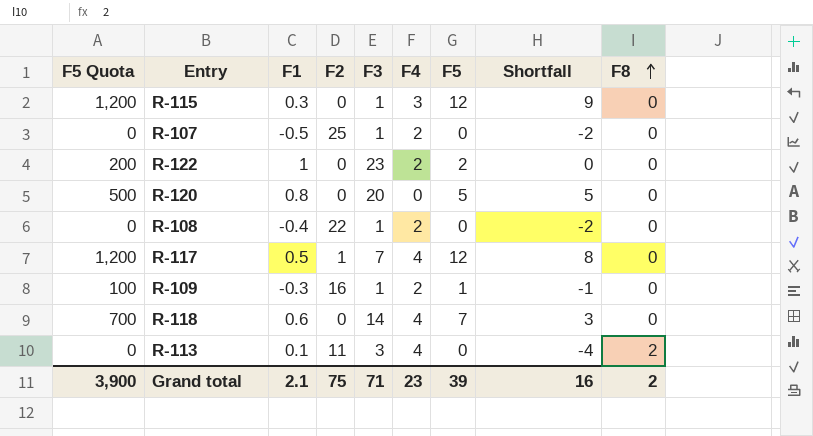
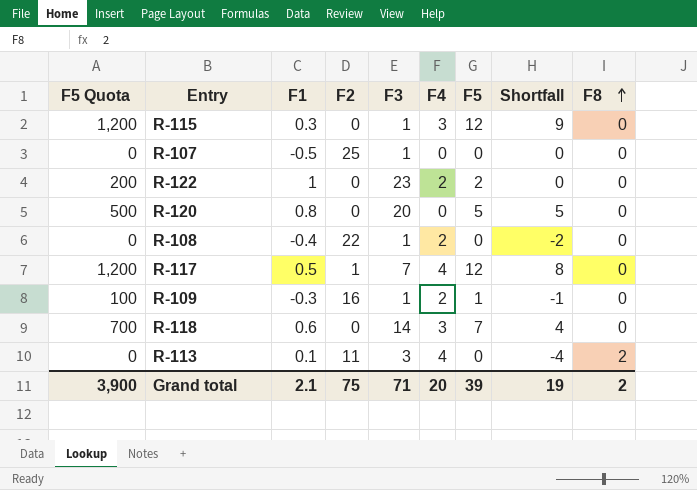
R-107 | F4: 2 -> 0
R-107 | Shortfall: -2 -> 0
R-118 | F4: 4 -> 3
R-118 | Shortfall: 3 -> 4
Grand total | F4: 23 -> 20
Grand total | Shortfall: 16 -> 19

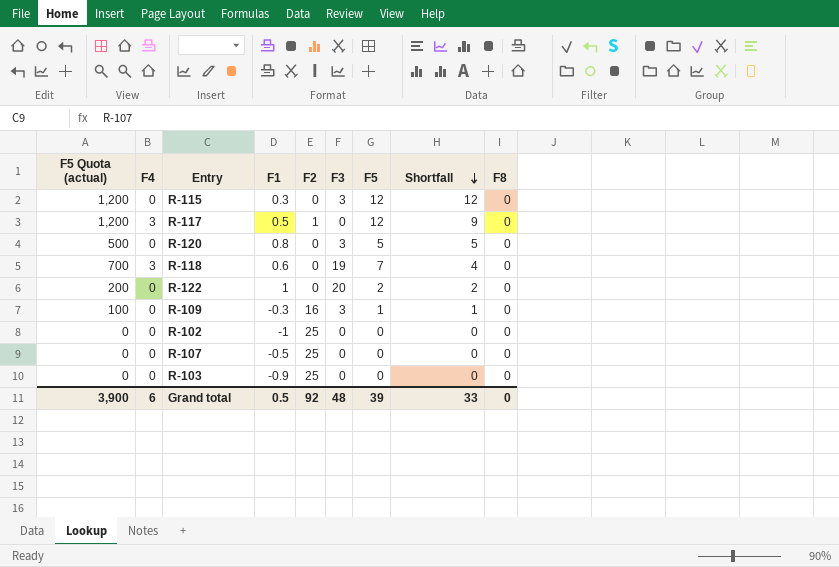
row order: F8 ascending -> Shortfall descending
column name: F5 Quota -> F5 Quota (actual)
column F4 | position: 6 -> 2
row R-108: 0 | -0.4 | 22 | 1 | 2 | 0 | -2 | 0 -> none
row R-113: 0 | 0.1 | 11 | 3 | 4 | 0 | -4 | 2 -> none
R-115 | F4: 3 -> 0
R-115 | F3: 1 -> 3
R-115 | Shortfall: 9 -> 12
R-117 | F4: 4 -> 3
R-117 | F3: 7 -> 0
R-117 | Shortfall: 8 -> 9
R-120 | F3: 20 -> 3
R-118 | F3: 14 -> 19
R-122 | F4: 2 -> 0
R-122 | F3: 23 -> 20
R-122 | Shortfall: 0 -> 2
R-109 | F4: 2 -> 0
R-109 | F3: 1 -> 3
R-109 | Shortfall: -1 -> 1
row R-102: none -> 0 | 0 | -1 | 25 | 0 | 0 | 0 | 0
R-107 | F3: 1 -> 0
row R-103: none -> 0 | 0 | -0.9 | 25 | 0 | 0 | 0 | 0
Grand total | F4: 20 -> 6
Grand total | F1: 2.1 -> 0.5
Grand total | F2: 75 -> 92
Grand total | F3: 71 -> 48
Grand total | Shortfall: 19 -> 33
Grand total | F8: 2 -> 0

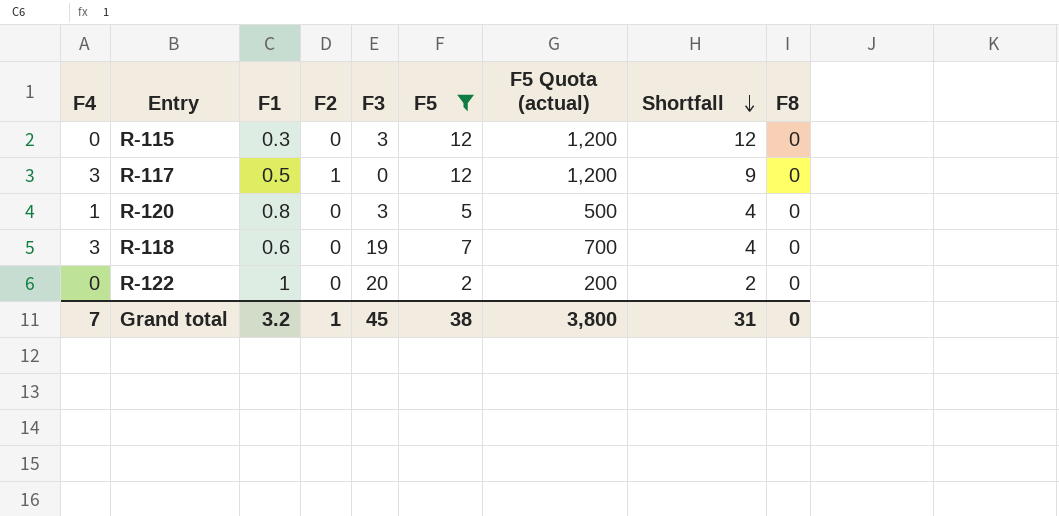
filter: none -> F5 >= 2
column F5 Quota (actual) | position: 1 -> 7
R-120 | F4: 0 -> 1
R-120 | Shortfall: 5 -> 4
Grand total | F4: 6 -> 7
Grand total | F1: 0.5 -> 3.2
Grand total | F2: 92 -> 1
Grand total | F3: 48 -> 45
Grand total | F5: 39 -> 38
Grand total | F5 Quota (actual): 3,900 -> 3,800
Grand total | Shortfall: 33 -> 31

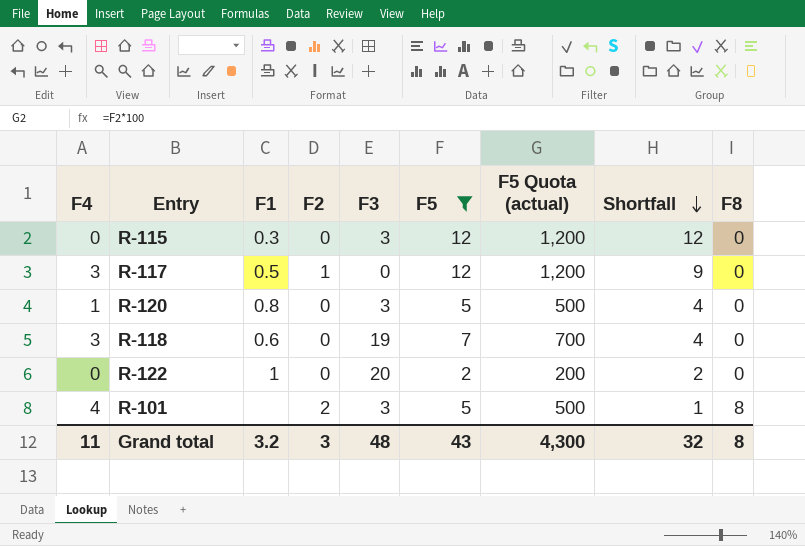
row R-101: none -> 4 | none | 2 | 3 | 5 | 500 | 1 | 8
Grand total | F4: 7 -> 11
Grand total | F2: 1 -> 3
Grand total | F3: 45 -> 48
Grand total | F5: 38 -> 43
Grand total | F5 Quota (actual): 3,800 -> 4,300
Grand total | Shortfall: 31 -> 32
Grand total | F8: 0 -> 8

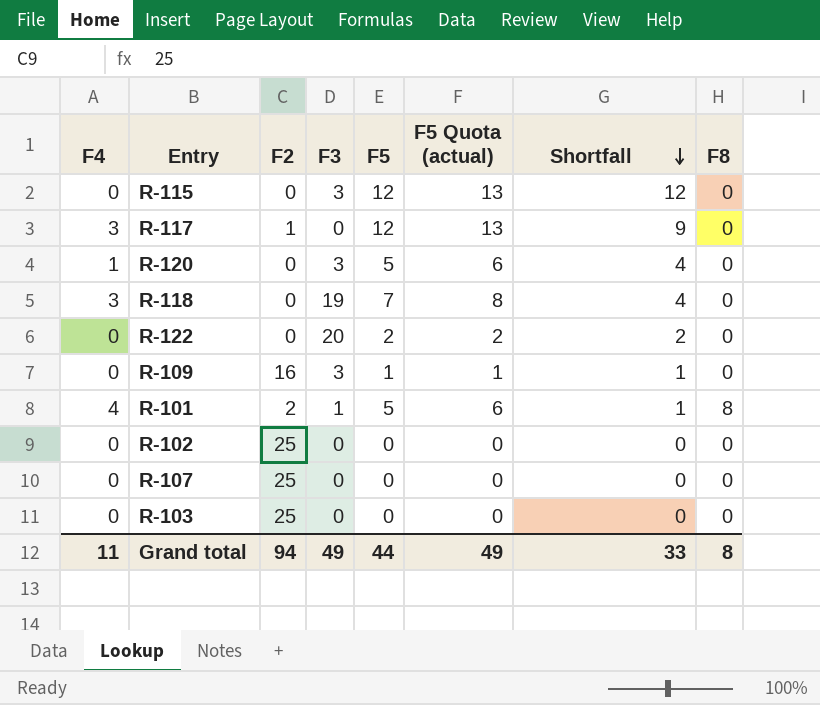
filter: F5 >= 2 -> none
column F1 | position: 3 -> none
column F5 Quota (actual) | formula: [F5] * 100 -> [F5] * 1.1
R-101 | F3: 3 -> 1
Grand total | F2: 3 -> 94
Grand total | F3: 48 -> 49
Grand total | F5: 43 -> 44
Grand total | F5 Quota (actual): 4,300 -> 49
Grand total | Shortfall: 32 -> 33

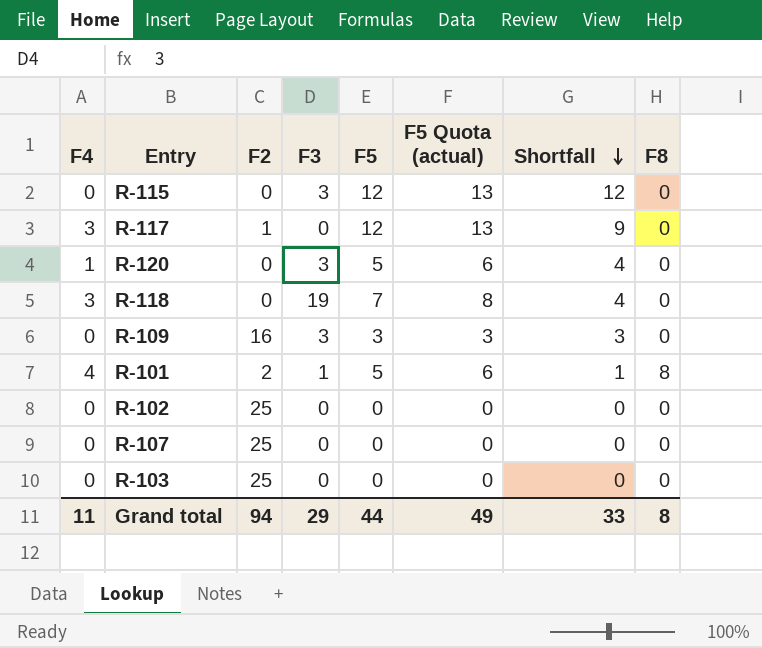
row R-122: 0 | 0 | 20 | 2 | 2 | 2 | 0 -> none
R-109 | F5: 1 -> 3
R-109 | F5 Quota (actual): 1 -> 3
R-109 | Shortfall: 1 -> 3
Grand total | F3: 49 -> 29

